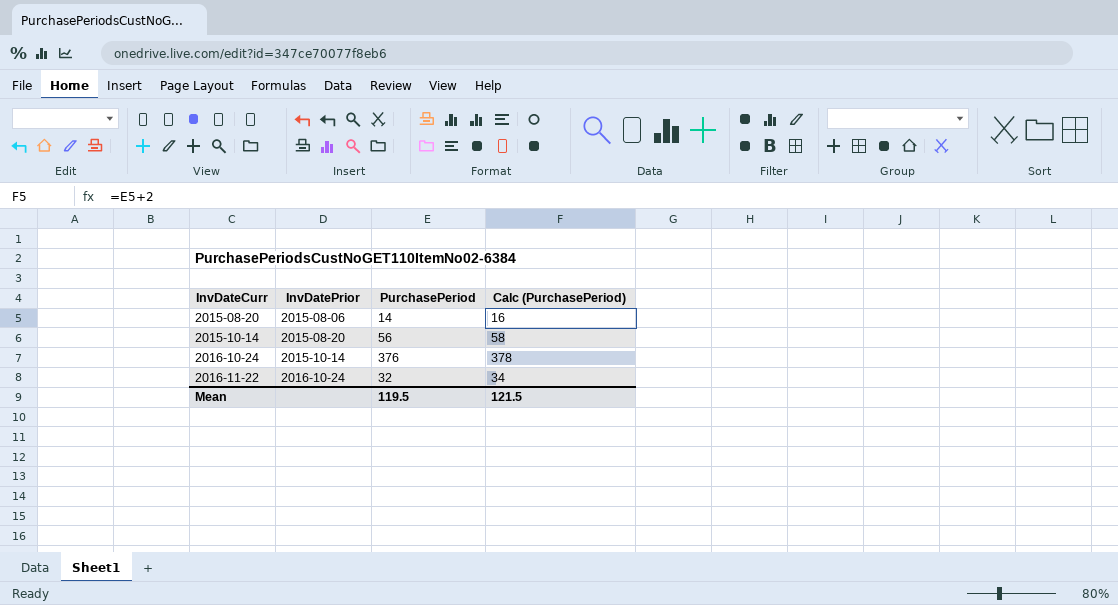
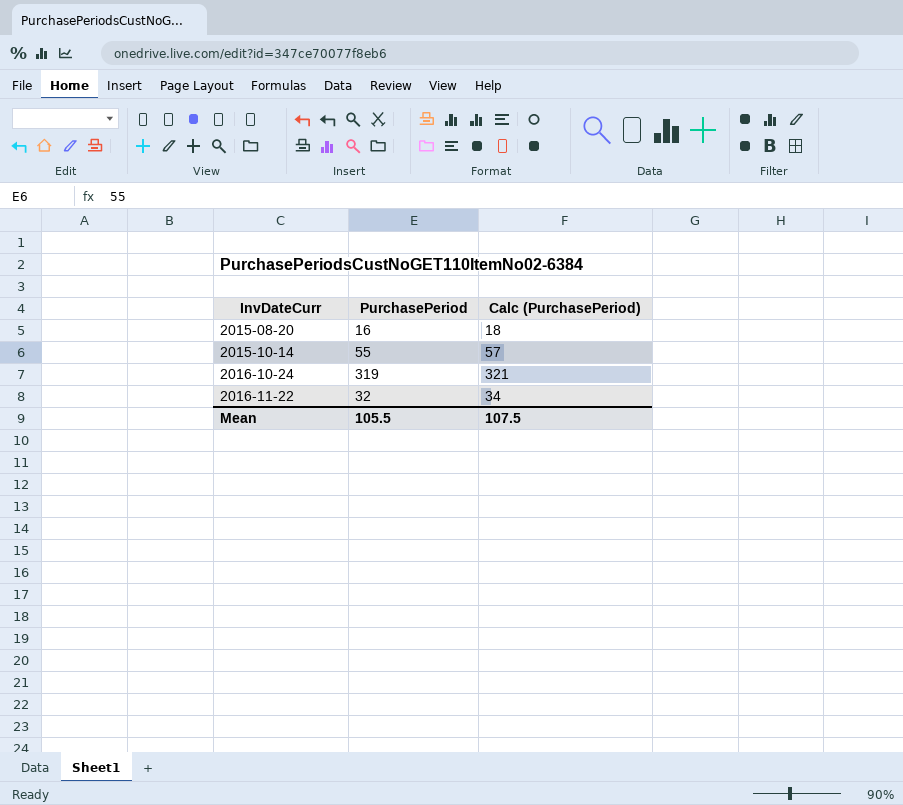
column InvDatePrior | position: 2 -> none
2015-08-20 | PurchasePeriod: 14 -> 16
2015-08-20 | Calc (PurchasePeriod): 16 -> 18
2015-10-14 | PurchasePeriod: 56 -> 55
2015-10-14 | Calc (PurchasePeriod): 58 -> 57
2016-10-24 | PurchasePeriod: 376 -> 319
2016-10-24 | Calc (PurchasePeriod): 378 -> 321
Mean | PurchasePeriod: 119.5 -> 105.5
Mean | Calc (PurchasePeriod): 121.5 -> 107.5

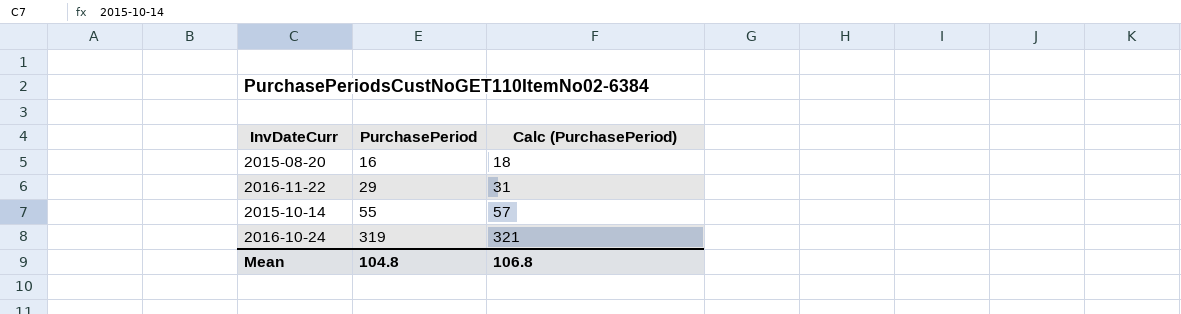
row order: InvDateCurr ascending -> PurchasePeriod ascending
2016-11-22 | PurchasePeriod: 32 -> 29
2016-11-22 | Calc (PurchasePeriod): 34 -> 31
Mean | PurchasePeriod: 105.5 -> 104.8
Mean | Calc (PurchasePeriod): 107.5 -> 106.8

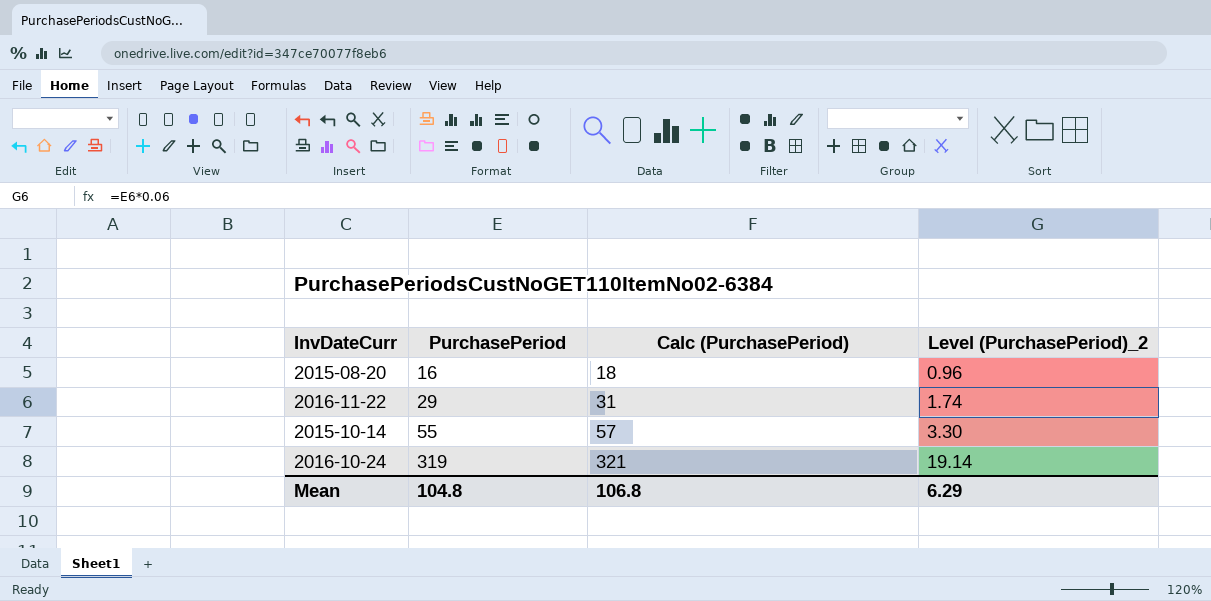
column Level (PurchasePeriod)_2 | formula: none -> [PurchasePeriod] * 0.06

